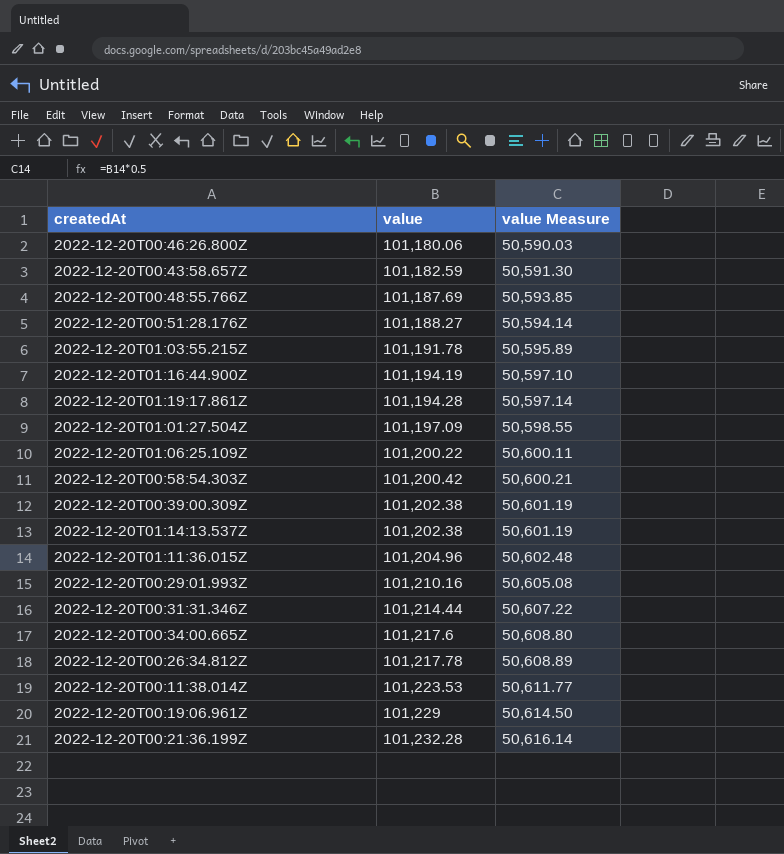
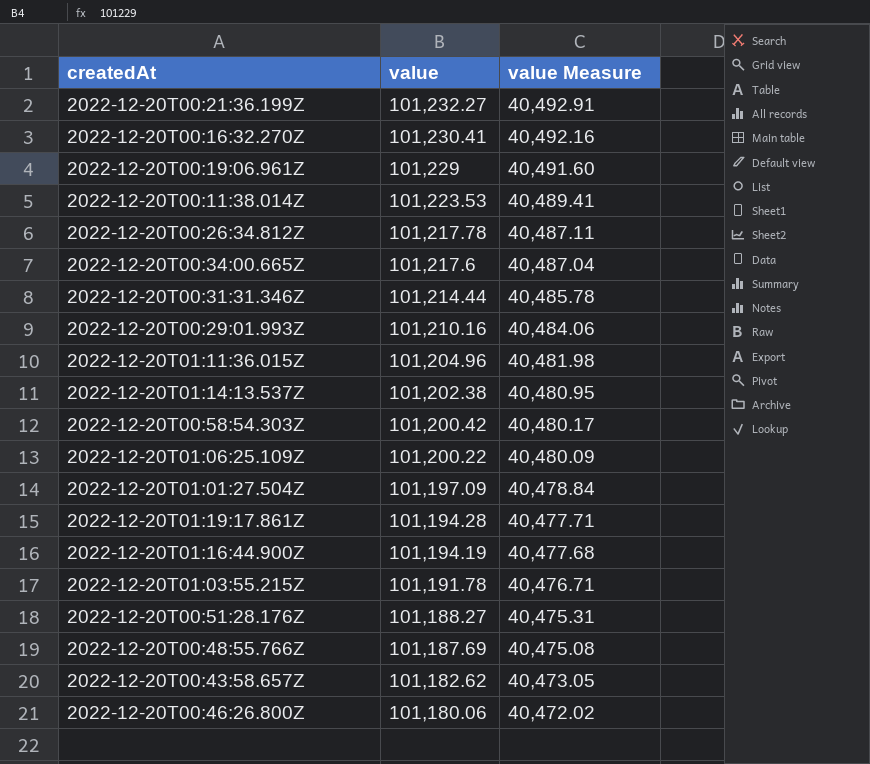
row order: value ascending -> value descending
column value Measure | formula: [value] * 0.5 -> [value] * 0.4
row 2022-12-20T00:39:00.309Z: 101,202.38 | 50,601.19 -> none
2022-12-20T00:21:36.199Z | value: 101,232.28 -> 101,232.27
row 2022-12-20T00:16:32.270Z: none -> 101,230.41 | 40,492.16
2022-12-20T00:43:58.657Z | value: 101,182.59 -> 101,182.62

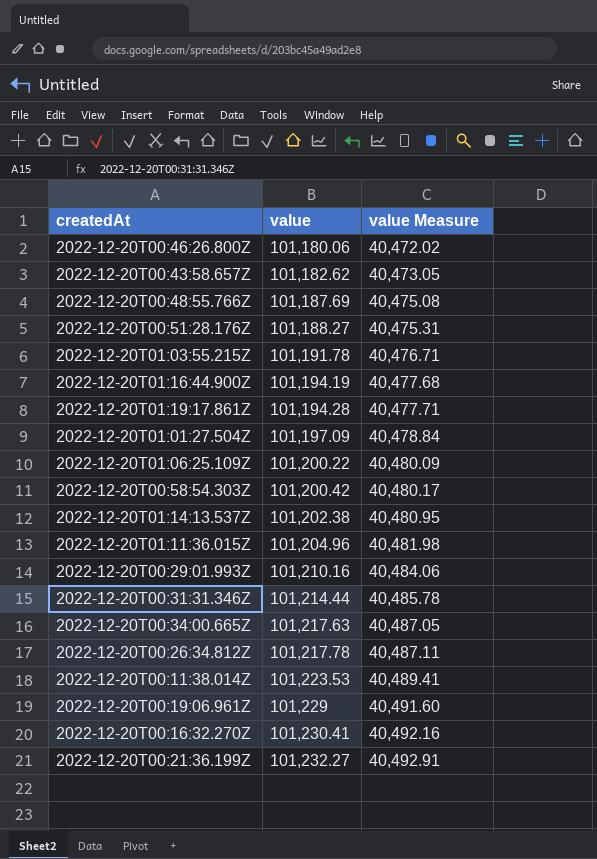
row order: value descending -> value ascending
2022-12-20T00:34:00.665Z | value: 101,217.6 -> 101,217.63
2022-12-20T00:34:00.665Z | value Measure: 40,487.04 -> 40,487.05

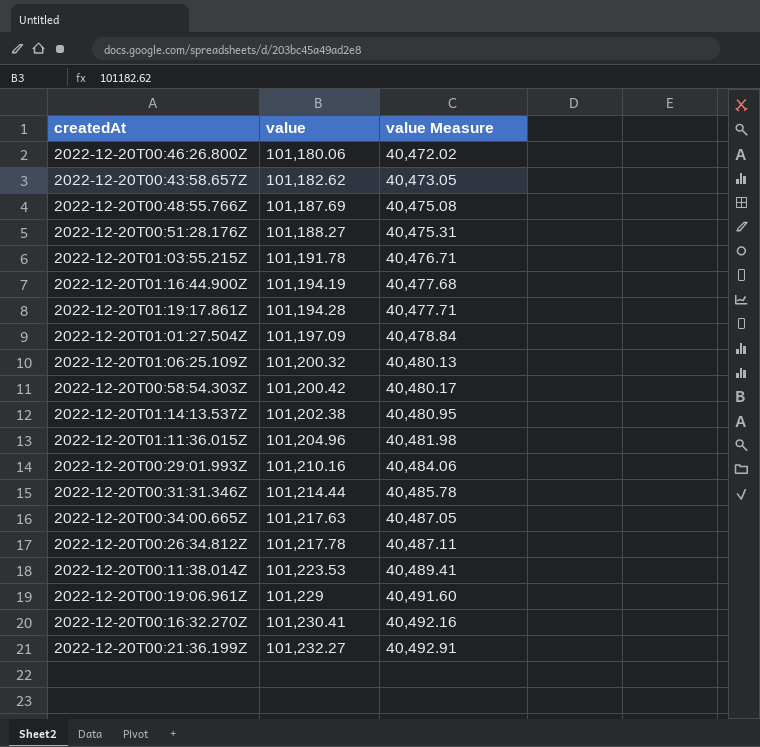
2022-12-20T01:06:25.109Z | value: 101,200.22 -> 101,200.32
2022-12-20T01:06:25.109Z | value Measure: 40,480.09 -> 40,480.13

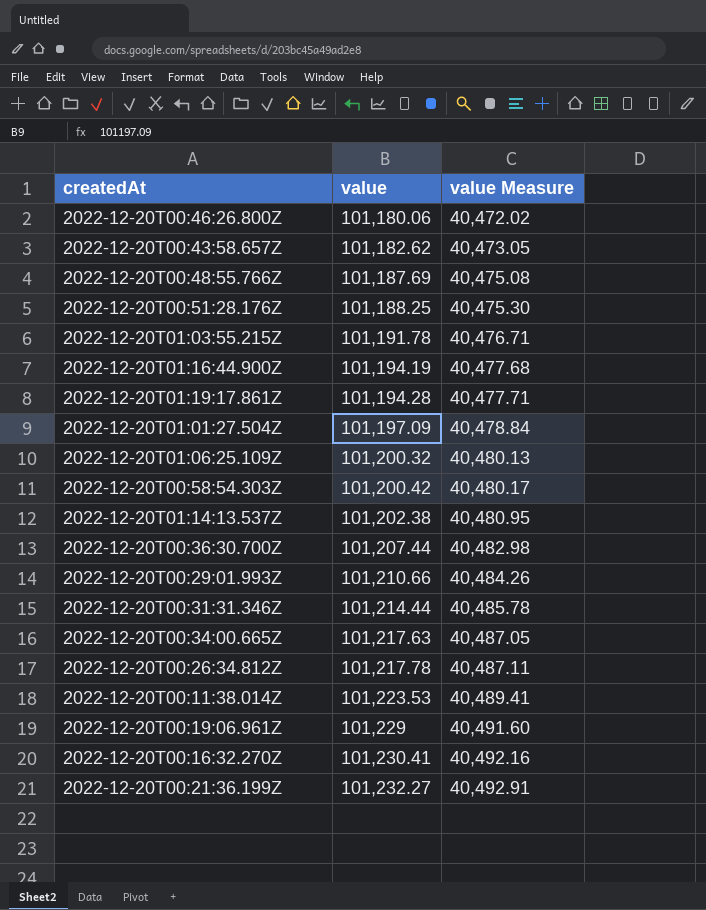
row 2022-12-20T01:11:36.015Z: 101,204.96 | 40,481.98 -> none
2022-12-20T00:51:28.176Z | value: 101,188.27 -> 101,188.25
2022-12-20T00:51:28.176Z | value Measure: 40,475.31 -> 40,475.30
row 2022-12-20T00:36:30.700Z: none -> 101,207.44 | 40,482.98
2022-12-20T00:29:01.993Z | value: 101,210.16 -> 101,210.66
2022-12-20T00:29:01.993Z | value Measure: 40,484.06 -> 40,484.26

